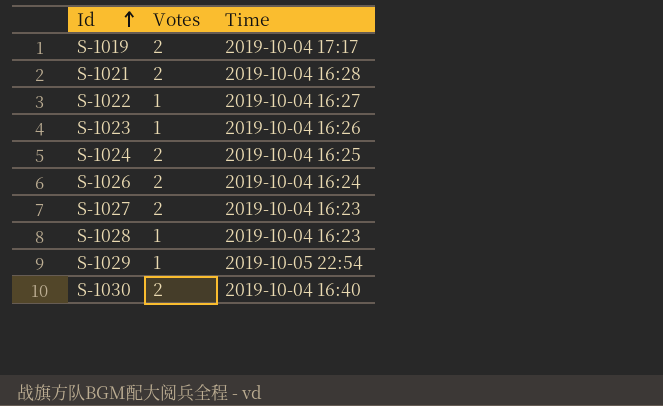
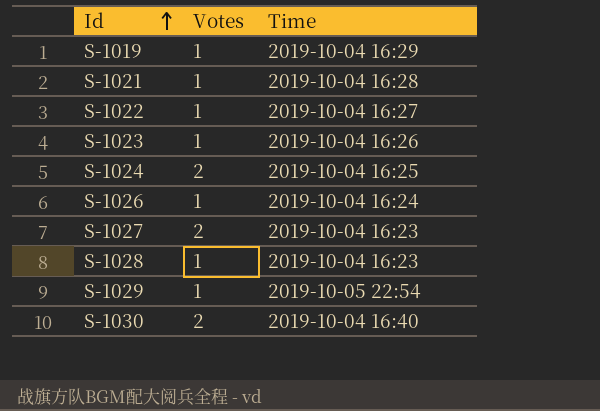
S-1019 | Votes: 2 -> 1
S-1019 | Time: 2019-10-04 17:17 -> 2019-10-04 16:29
S-1021 | Votes: 2 -> 1
S-1026 | Votes: 2 -> 1

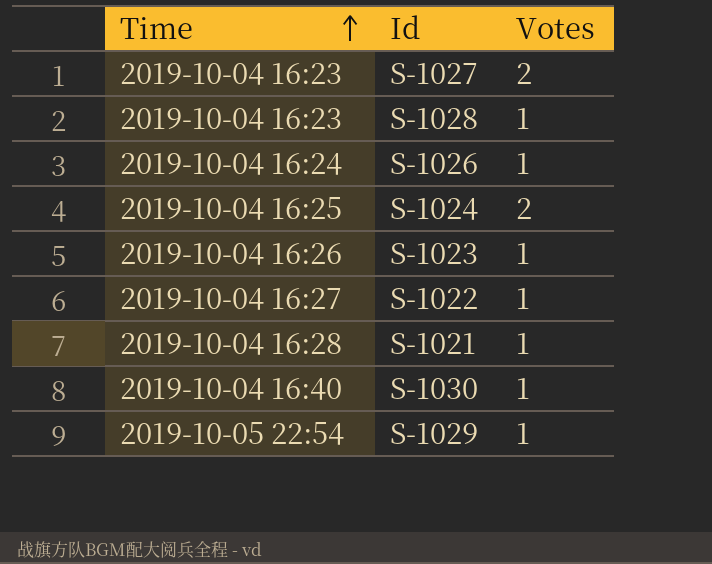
row order: Id ascending -> Time ascending
column Time | position: 3 -> 1
row S-1019: 1 | 2019-10-04 16:29 -> none
S-1030 | Votes: 2 -> 1

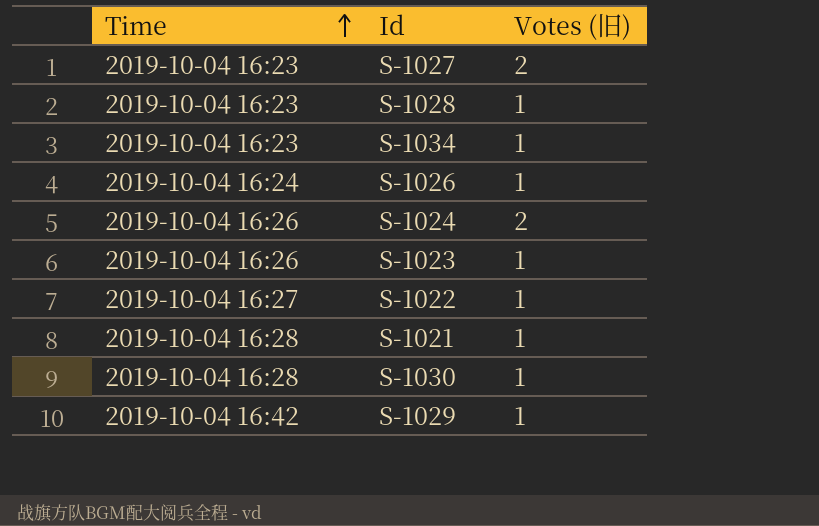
column name: Votes -> Votes (旧)
row S-1034: none -> 2019-10-04 16:23 | 1
S-1024 | Time: 2019-10-04 16:25 -> 2019-10-04 16:26
S-1030 | Time: 2019-10-04 16:40 -> 2019-10-04 16:28
S-1029 | Time: 2019-10-05 22:54 -> 2019-10-04 16:42

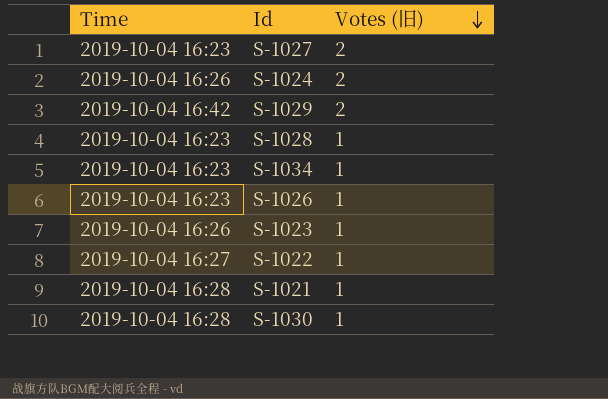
row order: Time ascending -> Votes (旧) descending
S-1029 | Votes (旧): 1 -> 2
S-1026 | Time: 2019-10-04 16:24 -> 2019-10-04 16:23

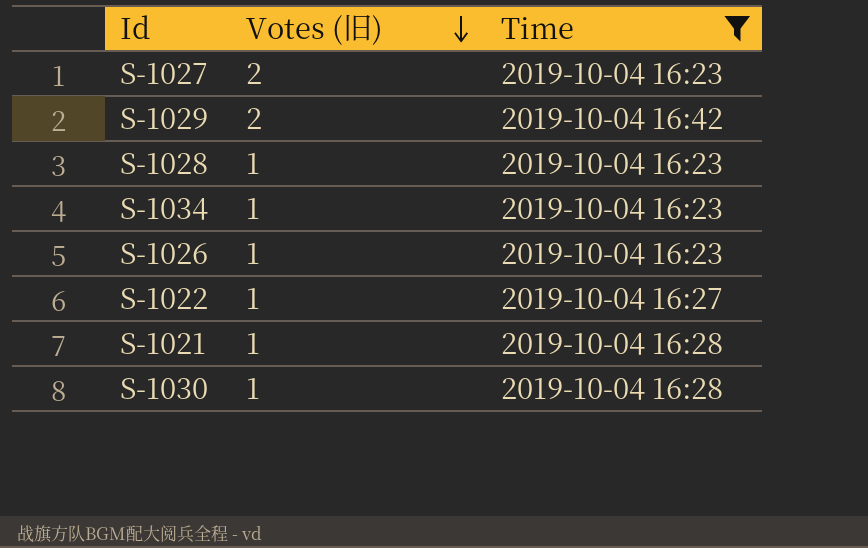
filter: none -> Time != 2019-10-04 16:26
column Time | position: 1 -> 3

